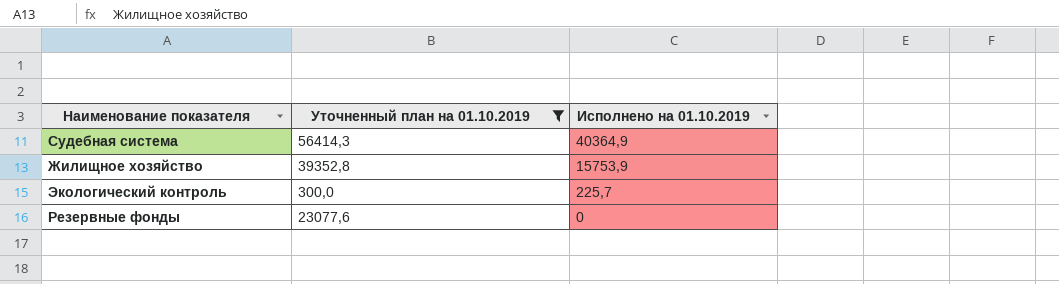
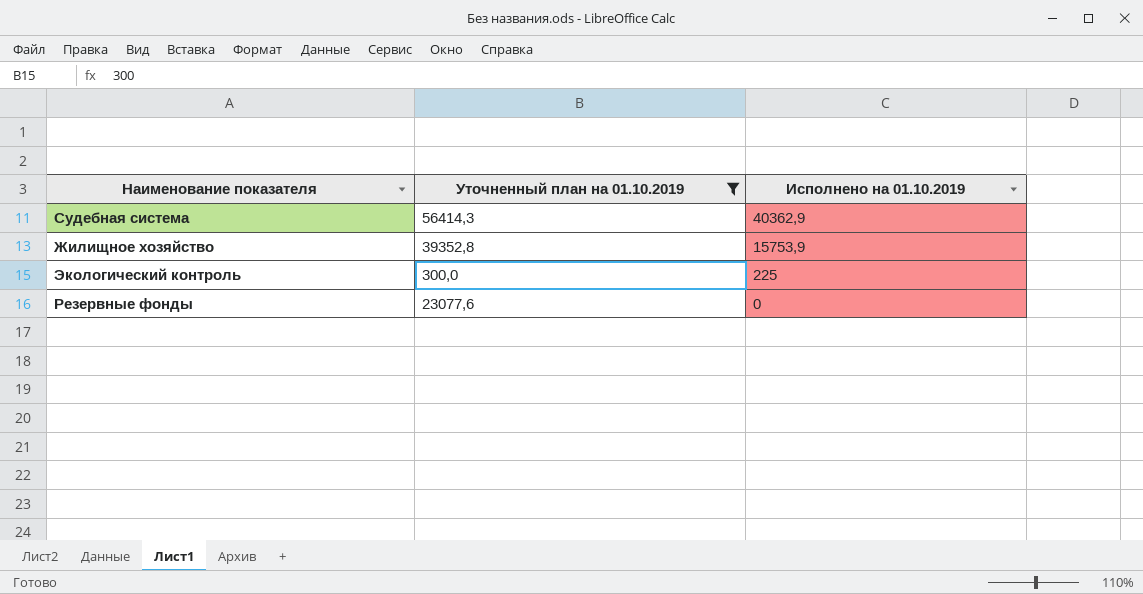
Судебная система | Исполнено на 01.10.2019: 40364,9 -> 40362,9
Экологический контроль | Исполнено на 01.10.2019: 225,7 -> 225

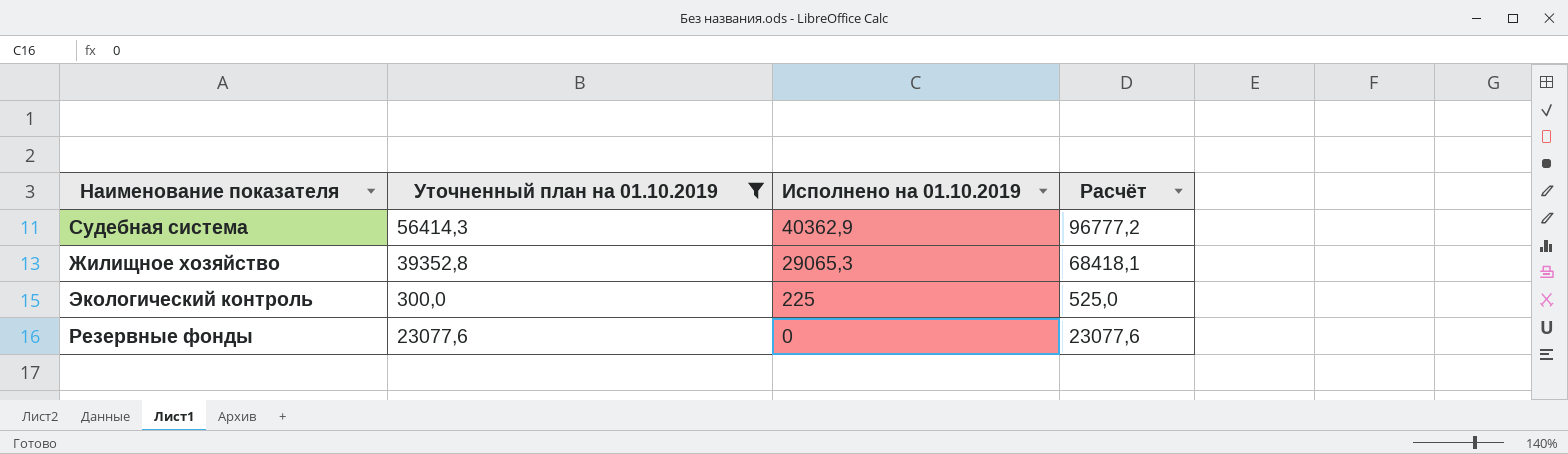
column Расчёт | formula: none -> [Уточненный план на 01.10.2019] + [Исполнено на 01.10.2019]
Жилищное хозяйство | Исполнено на 01.10.2019: 15753,9 -> 29065,3

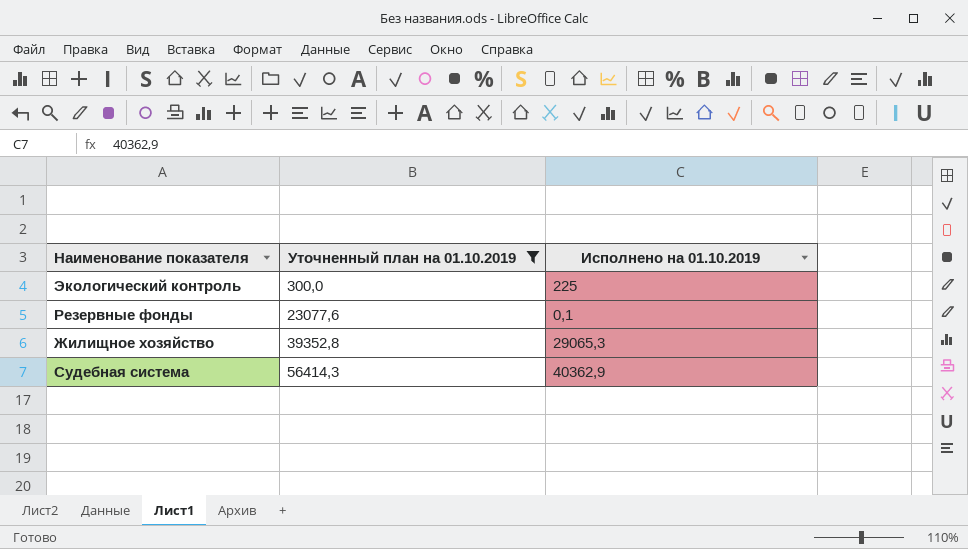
row order: Исполнено на 01.10.2019 descending -> Уточненный план на 01.10.2019 ascending
column Расчёт | formula: [Уточненный план на 01.10.2019] + [Исполнено на 01.10.2019] -> none
Резервные фонды | Исполнено на 01.10.2019: 0 -> 0,1

